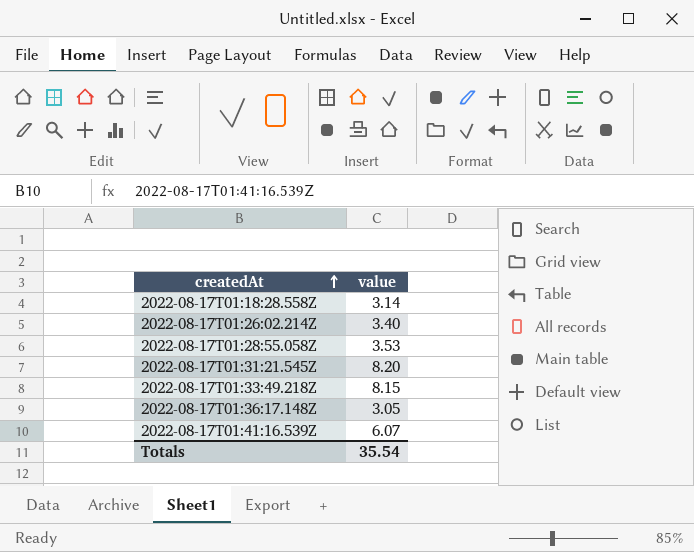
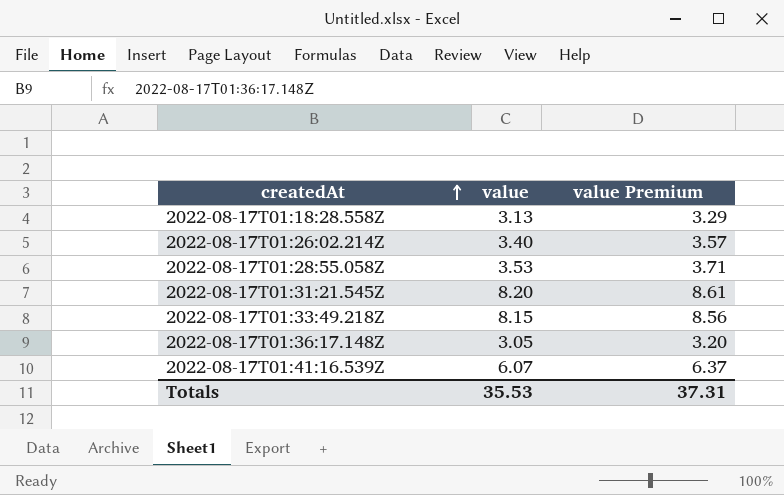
column value Premium | formula: none -> [value] * 1.05
2022-08-17T01:18:28.558Z | value: 3.14 -> 3.13
Totals | value: 35.54 -> 35.53

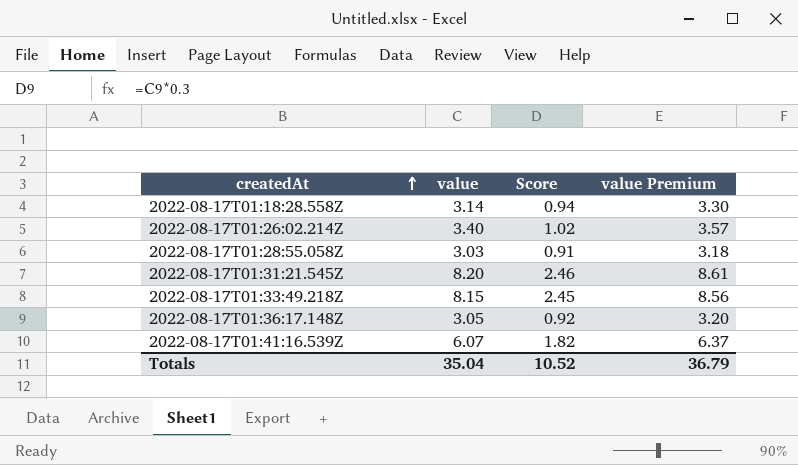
column Score | formula: none -> [value] * 0.3
2022-08-17T01:18:28.558Z | value: 3.13 -> 3.14
2022-08-17T01:18:28.558Z | value Premium: 3.29 -> 3.30
2022-08-17T01:28:55.058Z | value: 3.53 -> 3.03
2022-08-17T01:28:55.058Z | value Premium: 3.71 -> 3.18
Totals | value: 35.53 -> 35.04
Totals | value Premium: 37.31 -> 36.79

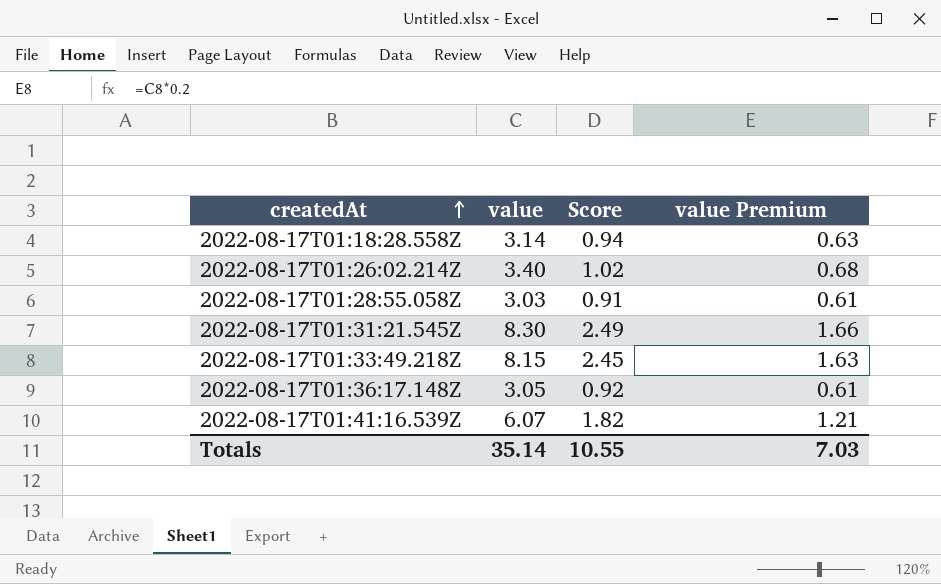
column value Premium | formula: [value] * 1.05 -> [value] * 0.2
2022-08-17T01:31:21.545Z | value: 8.20 -> 8.30
2022-08-17T01:31:21.545Z | Score: 2.46 -> 2.49
Totals | value: 35.04 -> 35.14
Totals | Score: 10.52 -> 10.55
Totals | value Premium: 36.79 -> 7.03

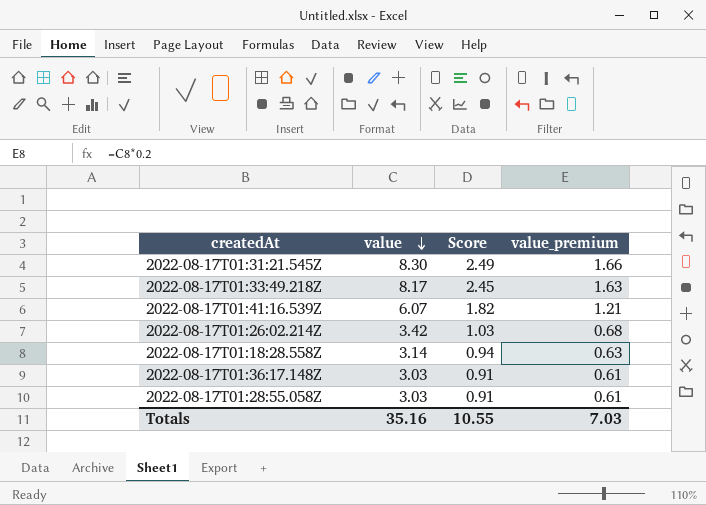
row order: createdAt ascending -> value descending
column name: value Premium -> value_premium
2022-08-17T01:33:49.218Z | value: 8.15 -> 8.17
2022-08-17T01:26:02.214Z | value: 3.40 -> 3.42
2022-08-17T01:26:02.214Z | Score: 1.02 -> 1.03
2022-08-17T01:36:17.148Z | value: 3.05 -> 3.03
2022-08-17T01:36:17.148Z | Score: 0.92 -> 0.91
Totals | value: 35.14 -> 35.16

